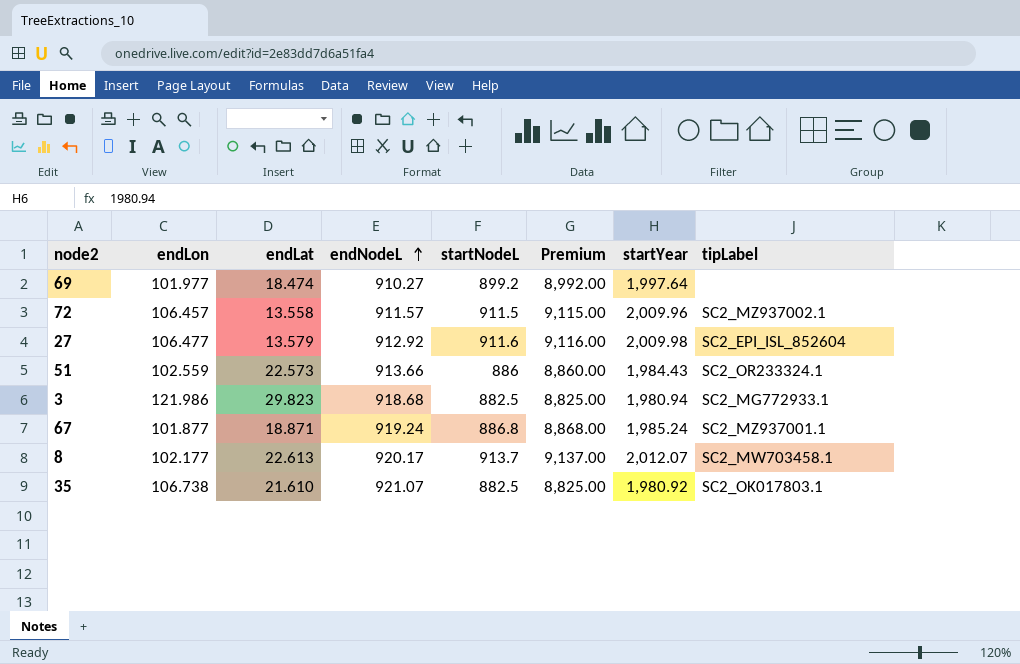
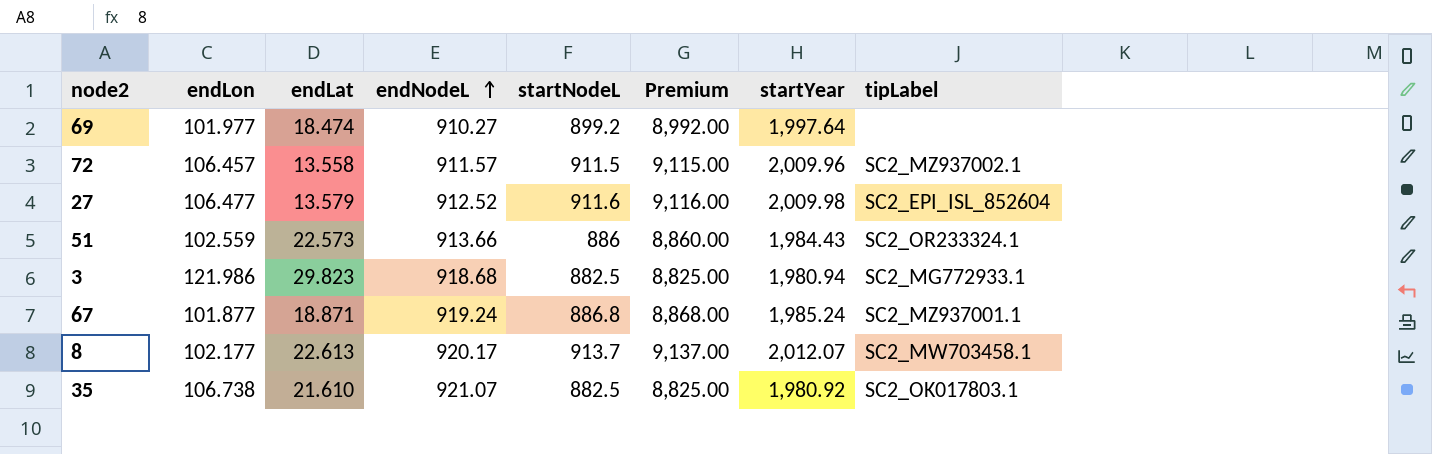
27 | endNodeL: 912.92 -> 912.52

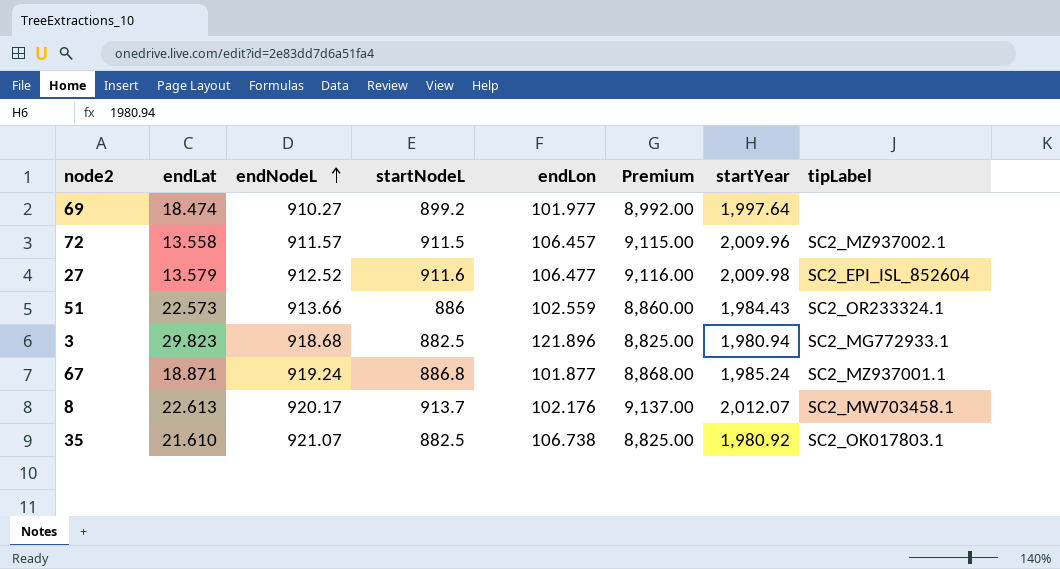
column endLon | position: 2 -> 5
3 | endLon: 121.986 -> 121.896
8 | endLon: 102.177 -> 102.176

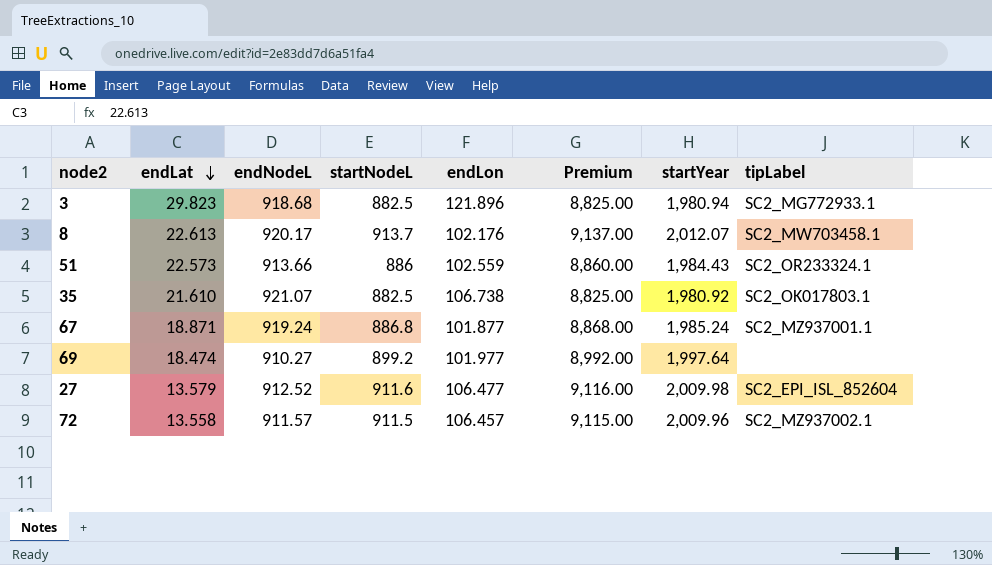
row order: endNodeL ascending -> endLat descending

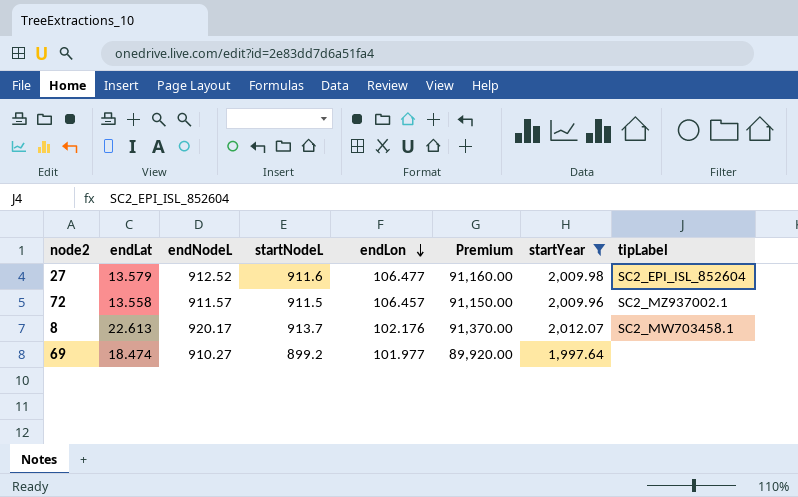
filter: none -> startYear >= 1,997.64
row order: endLat descending -> endLon descending
column Premium | formula: [startNodeL] * 10 -> [startNodeL] * 100

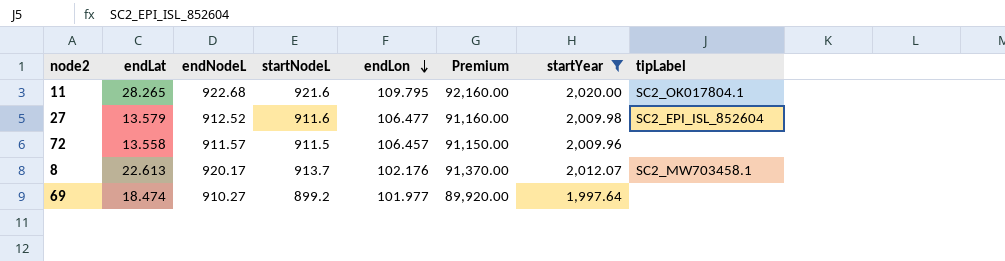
row 11: none -> 28.265 | 922.68 | 921.6 | 109.795 | 92,160.00 | 2,020.00 | SC2_OK017804.1
72 | tipLabel: SC2_MZ937002.1 -> none

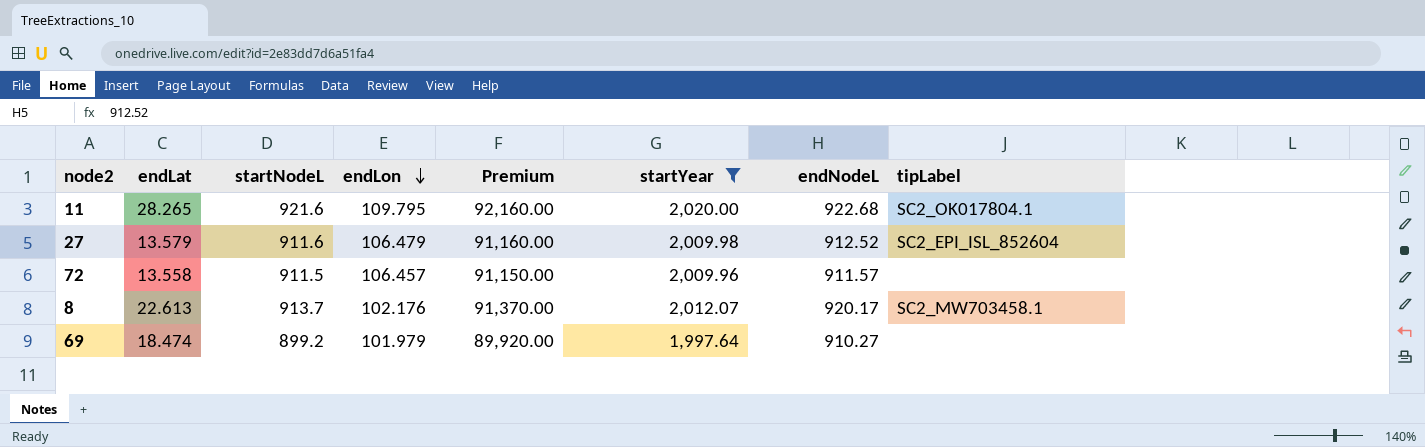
column endNodeL | position: 3 -> 7
27 | endLon: 106.477 -> 106.479
69 | endLon: 101.977 -> 101.979

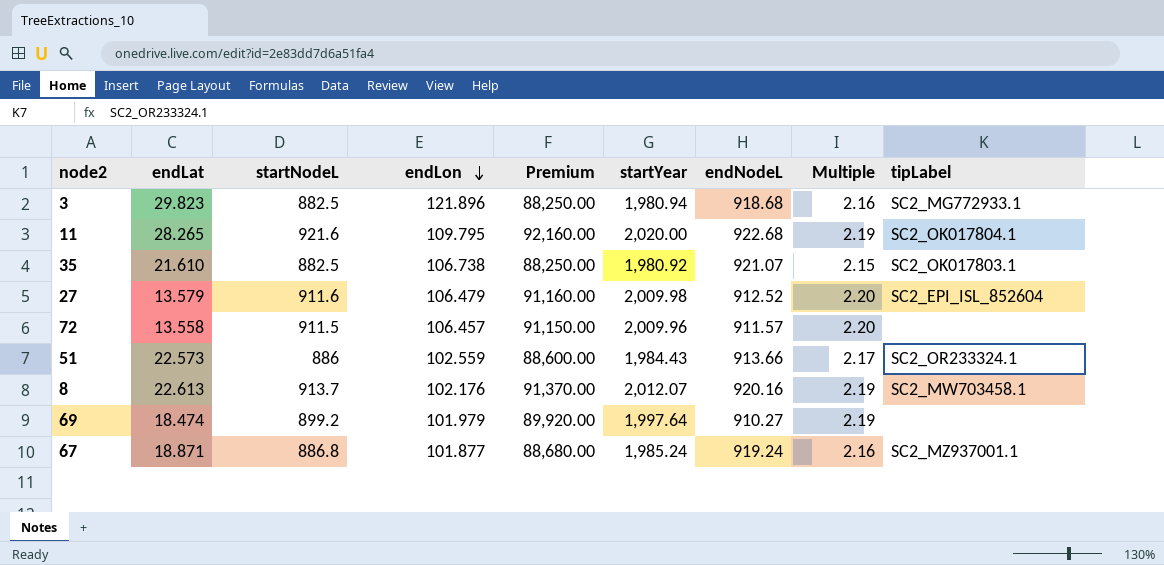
filter: startYear >= 1,997.64 -> none
column Multiple | formula: none -> [startYear] / [endNodeL]
8 | endNodeL: 920.17 -> 920.16

